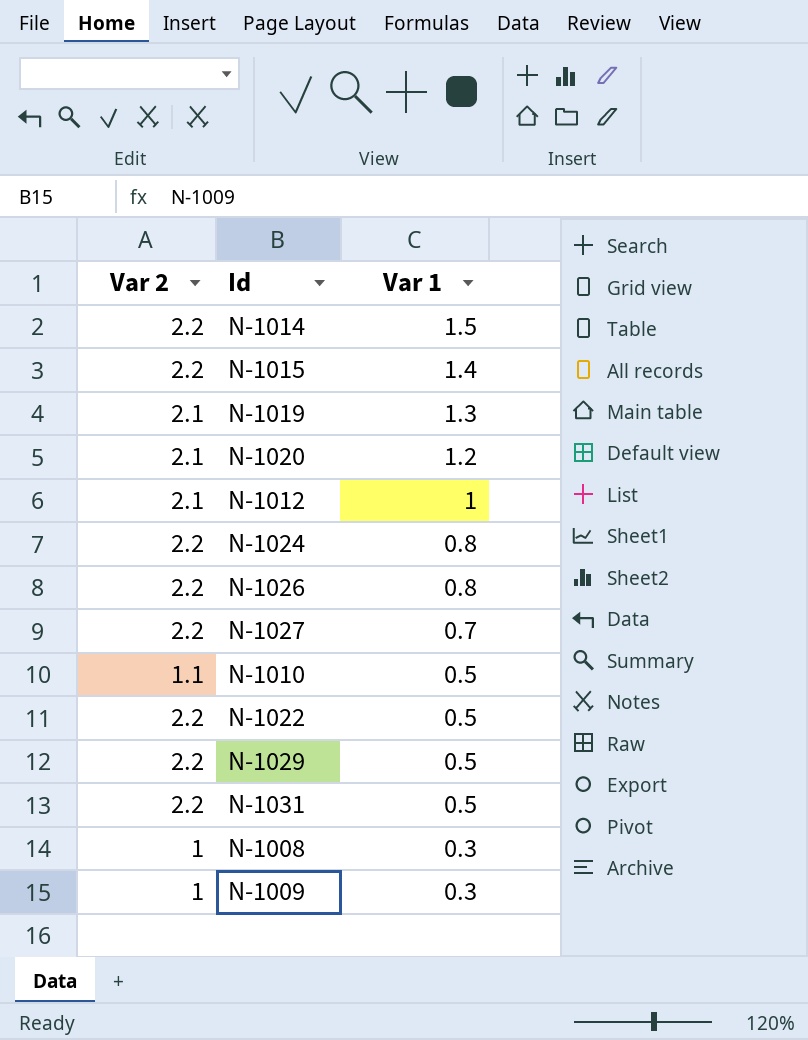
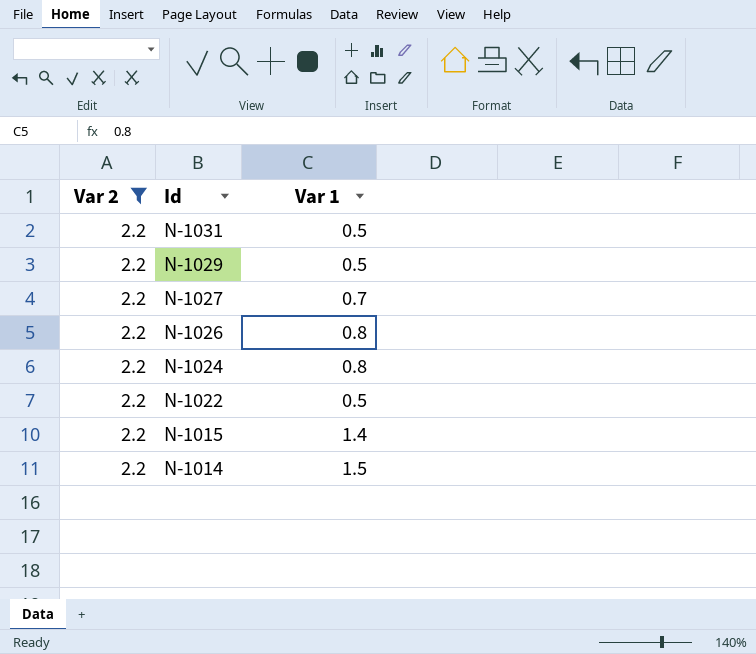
filter: none -> Var 2 = 2.2
row order: Var 1 descending -> Id descending

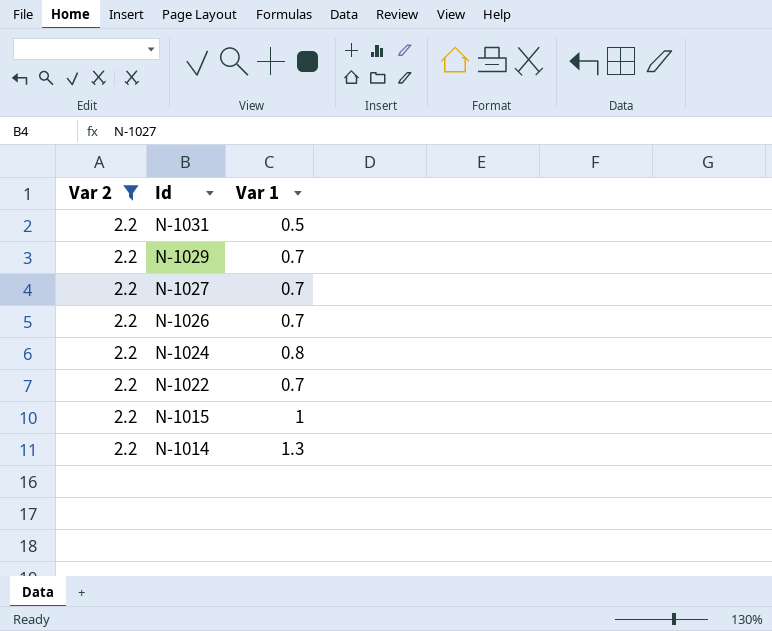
N-1029 | Var 1: 0.5 -> 0.7
N-1026 | Var 1: 0.8 -> 0.7
N-1022 | Var 1: 0.5 -> 0.7
N-1015 | Var 1: 1.4 -> 1
N-1014 | Var 1: 1.5 -> 1.3

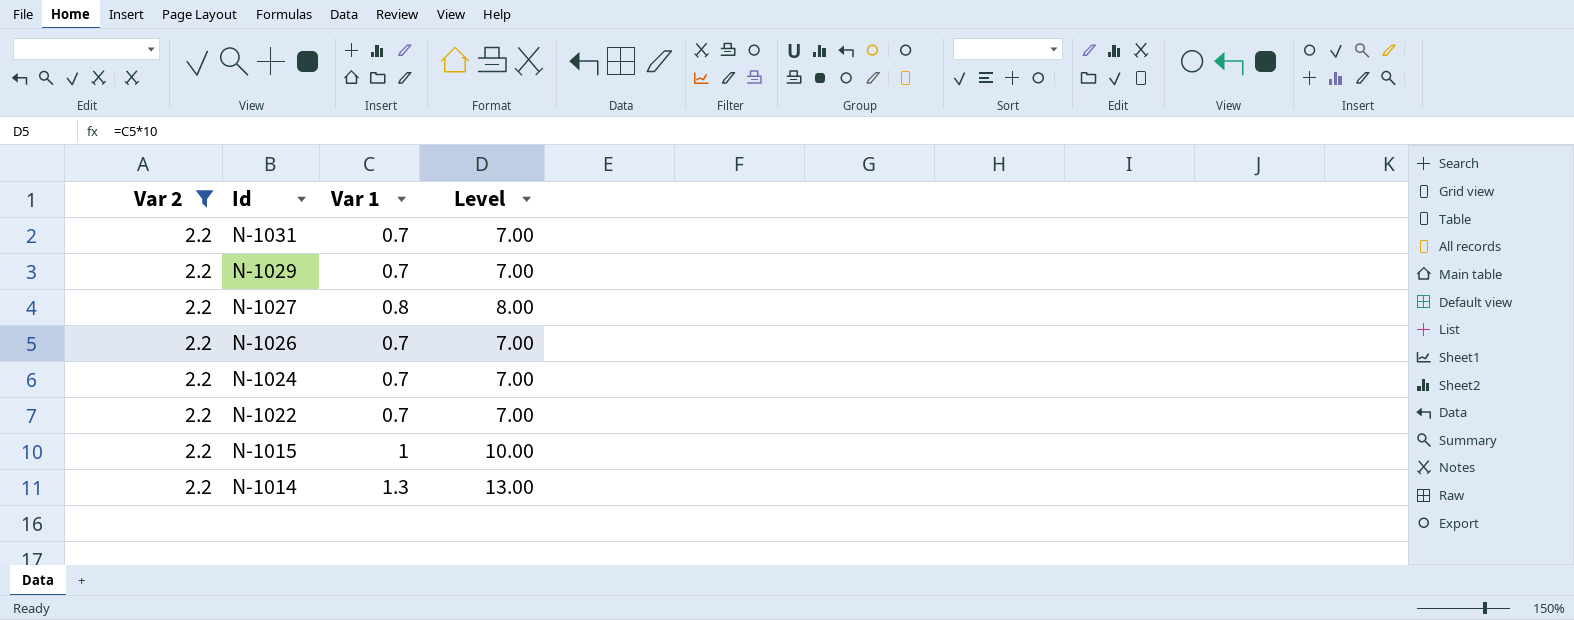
column Level | formula: none -> [Var 1] * 10
N-1031 | Var 1: 0.5 -> 0.7
N-1027 | Var 1: 0.7 -> 0.8
N-1024 | Var 1: 0.8 -> 0.7

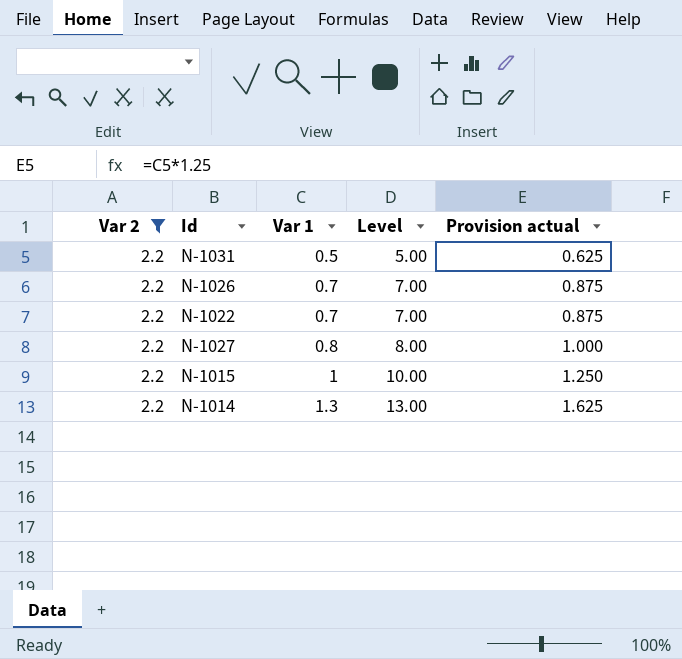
row order: Id descending -> Var 1 ascending
column Provision actual | formula: none -> [Var 1] * 1.25
row N-1029: 2.2 | 0.7 | 7.00 -> none
row N-1024: 2.2 | 0.7 | 7.00 -> none
N-1031 | Var 1: 0.7 -> 0.5
N-1031 | Level: 7.00 -> 5.00

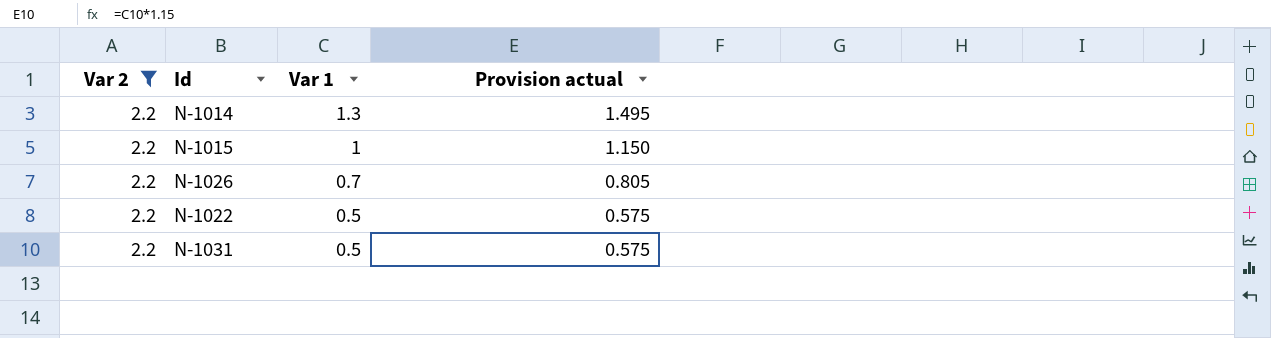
row order: Var 1 ascending -> Var 1 descending
column Level | formula: [Var 1] * 10 -> none
column Provision actual | formula: [Var 1] * 1.25 -> [Var 1] * 1.15
row N-1027: 2.2 | 0.8 | 8.00 | 1.000 -> none
N-1022 | Var 1: 0.7 -> 0.5

